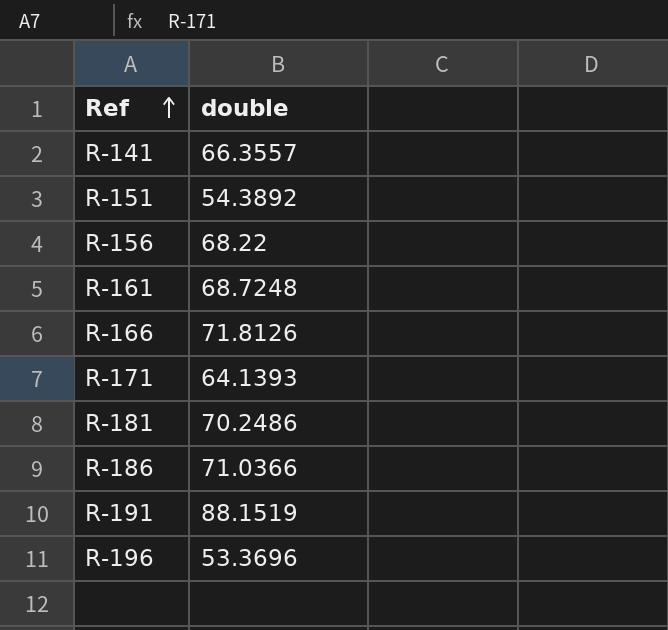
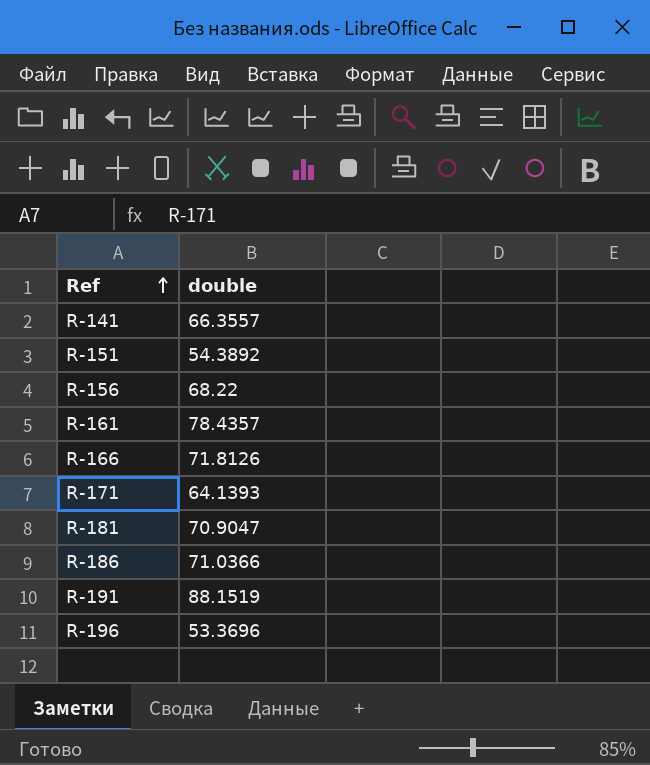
R-161 | double: 68.7248 -> 78.4357
R-181 | double: 70.2486 -> 70.9047

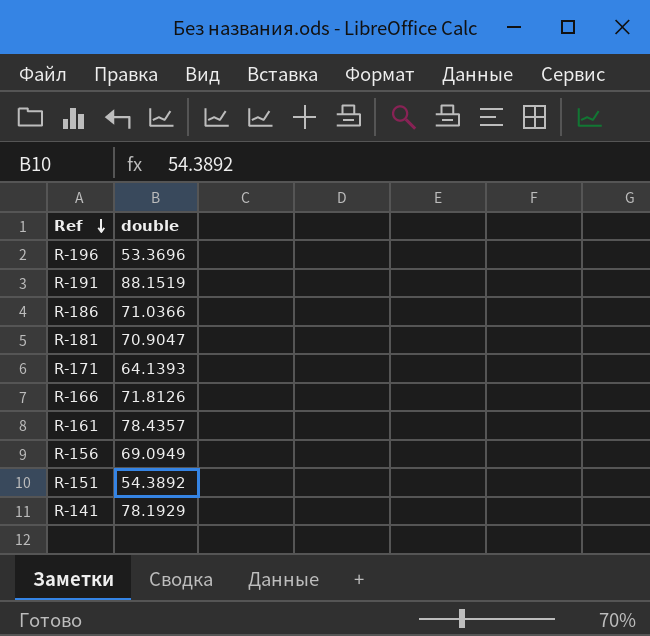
row order: Ref ascending -> Ref descending
R-156 | double: 68.22 -> 69.0949
R-141 | double: 66.3557 -> 78.1929

